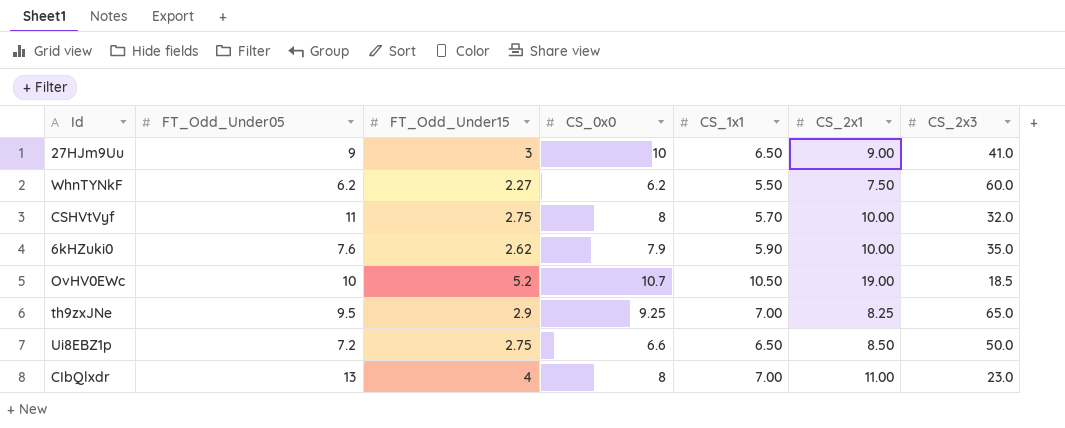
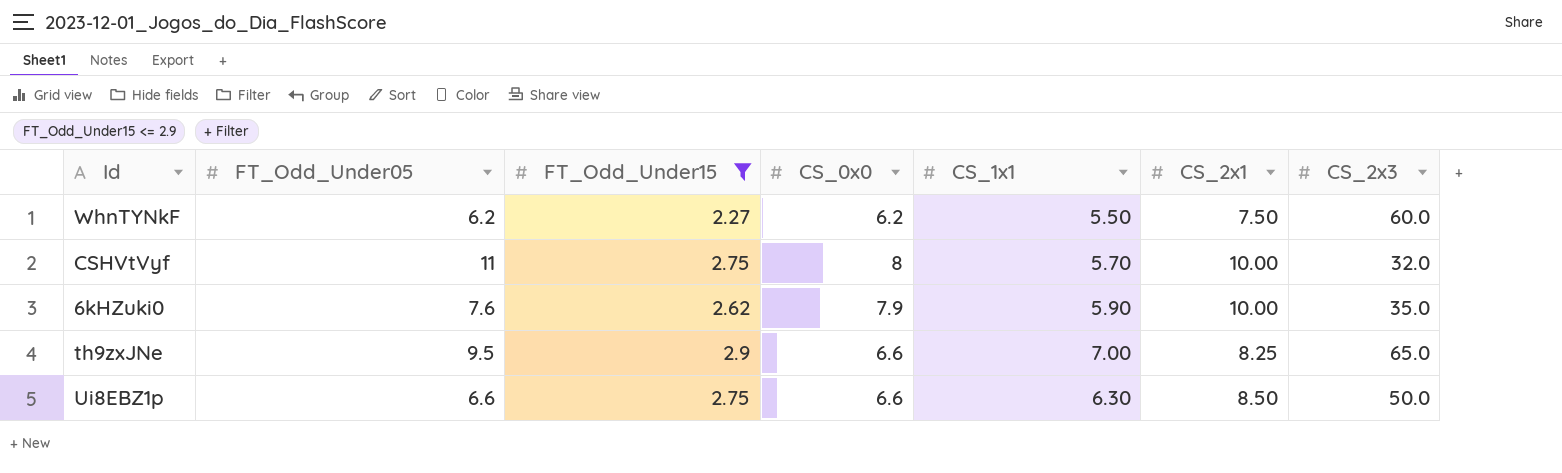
filter: none -> FT_Odd_Under15 <= 2.9
th9zxJNe | CS_0x0: 9.25 -> 6.6
Ui8EBZ1p | FT_Odd_Under05: 7.2 -> 6.6
Ui8EBZ1p | CS_1x1: 6.50 -> 6.30

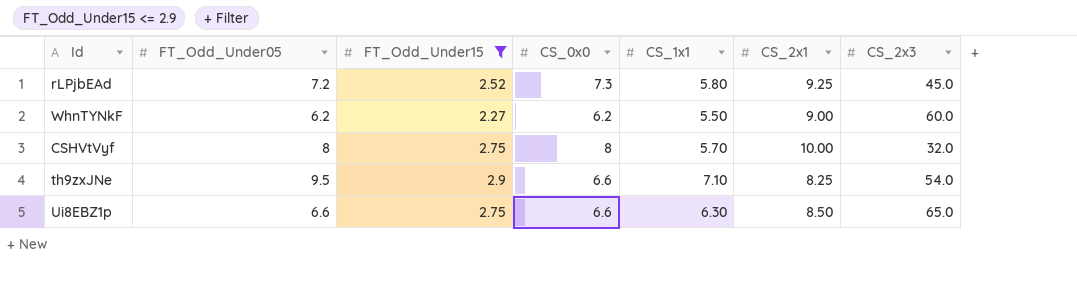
row 6kHZuki0: 7.6 | 2.62 | 7.9 | 5.90 | 10.00 | 35.0 -> none
row rLPjbEAd: none -> 7.2 | 2.52 | 7.3 | 5.80 | 9.25 | 45.0
WhnTYNkF | CS_2x1: 7.50 -> 9.00
CSHVtVyf | FT_Odd_Under05: 11 -> 8
th9zxJNe | CS_1x1: 7.00 -> 7.10
th9zxJNe | CS_2x3: 65.0 -> 54.0
Ui8EBZ1p | CS_2x3: 50.0 -> 65.0

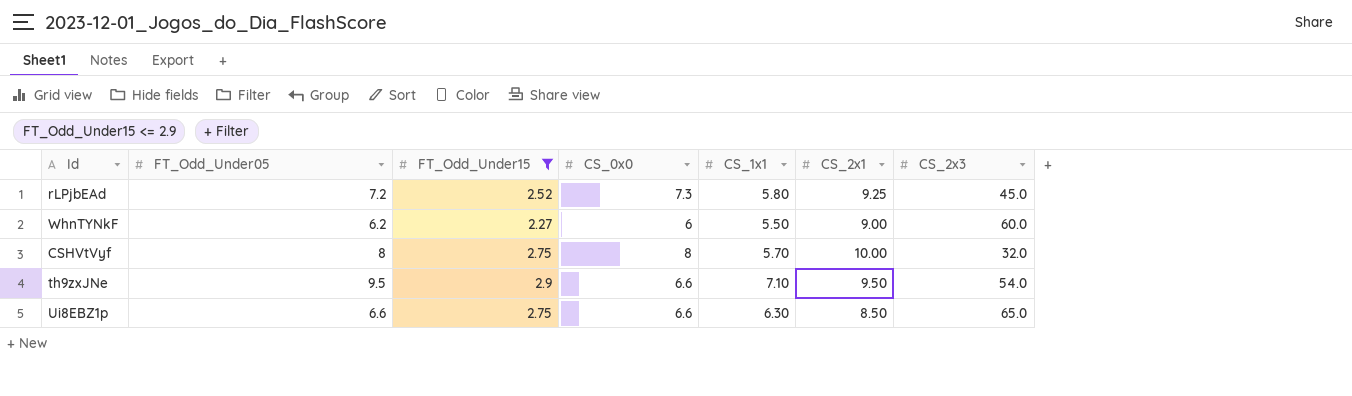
WhnTYNkF | CS_0x0: 6.2 -> 6
th9zxJNe | CS_2x1: 8.25 -> 9.50

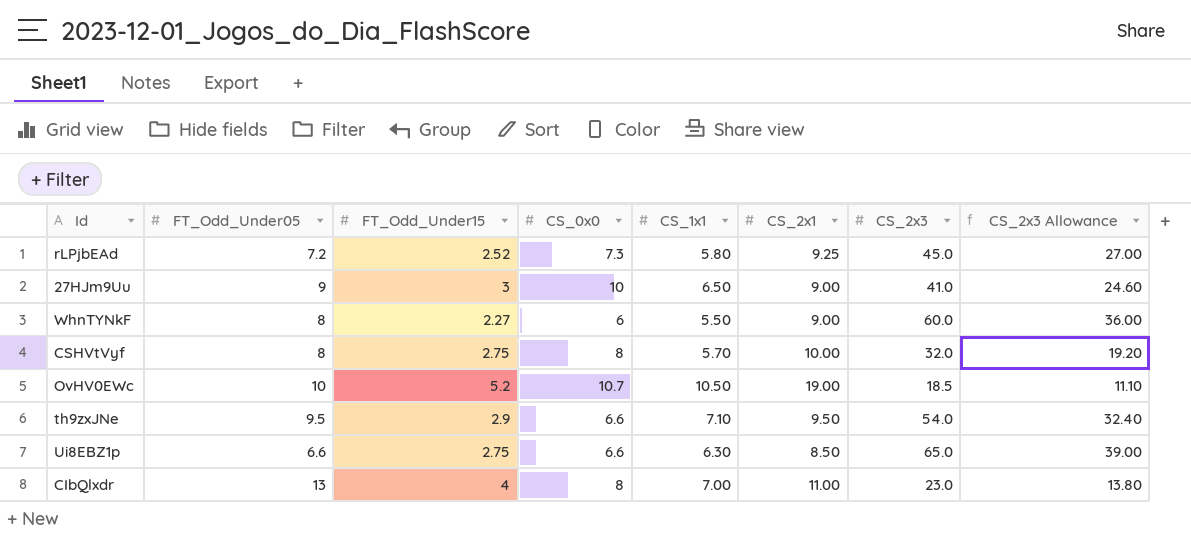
filter: FT_Odd_Under15 <= 2.9 -> none
column CS_2x3 Allowance | formula: none -> [CS_2x3] * 0.6
WhnTYNkF | FT_Odd_Under05: 6.2 -> 8

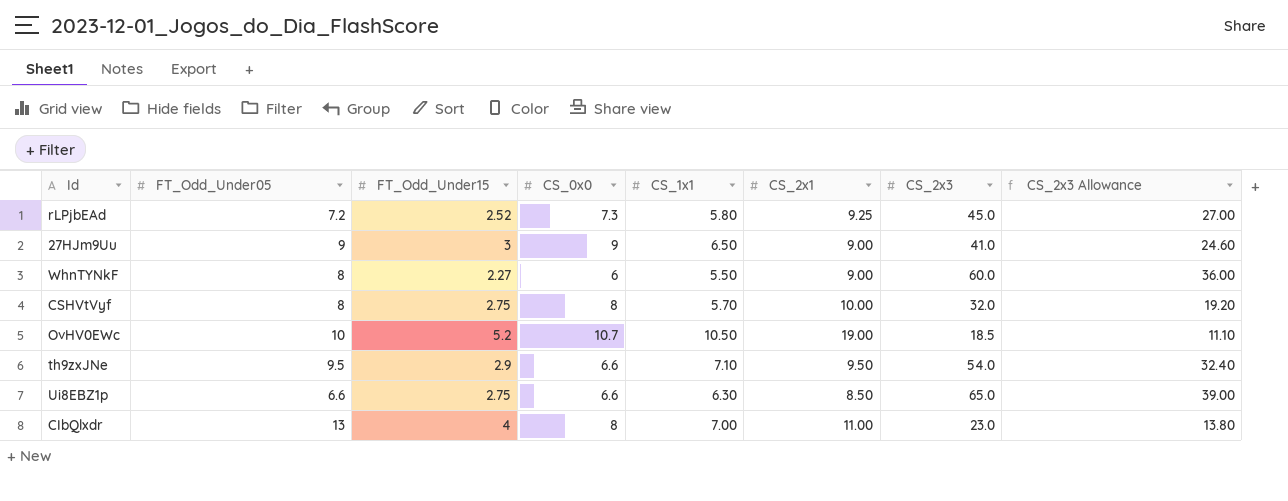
27HJm9Uu | CS_0x0: 10 -> 9

